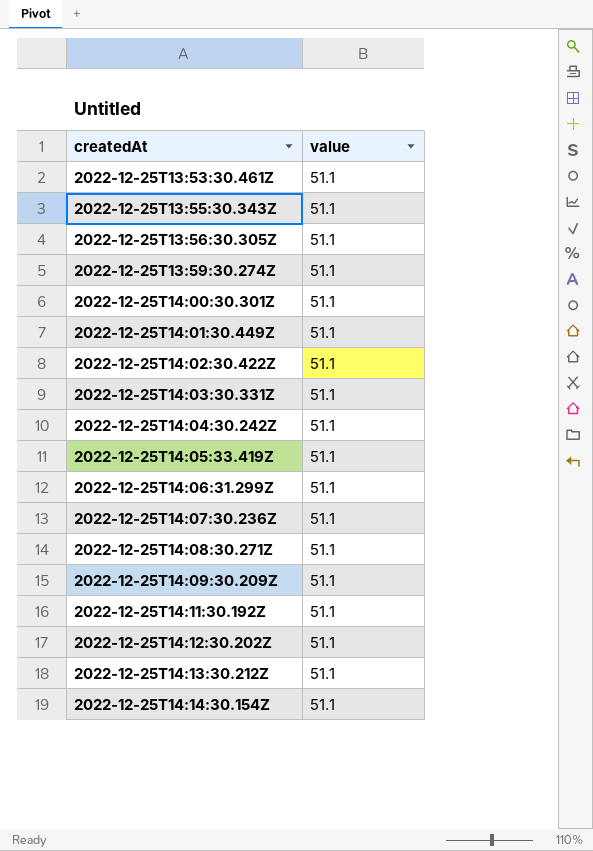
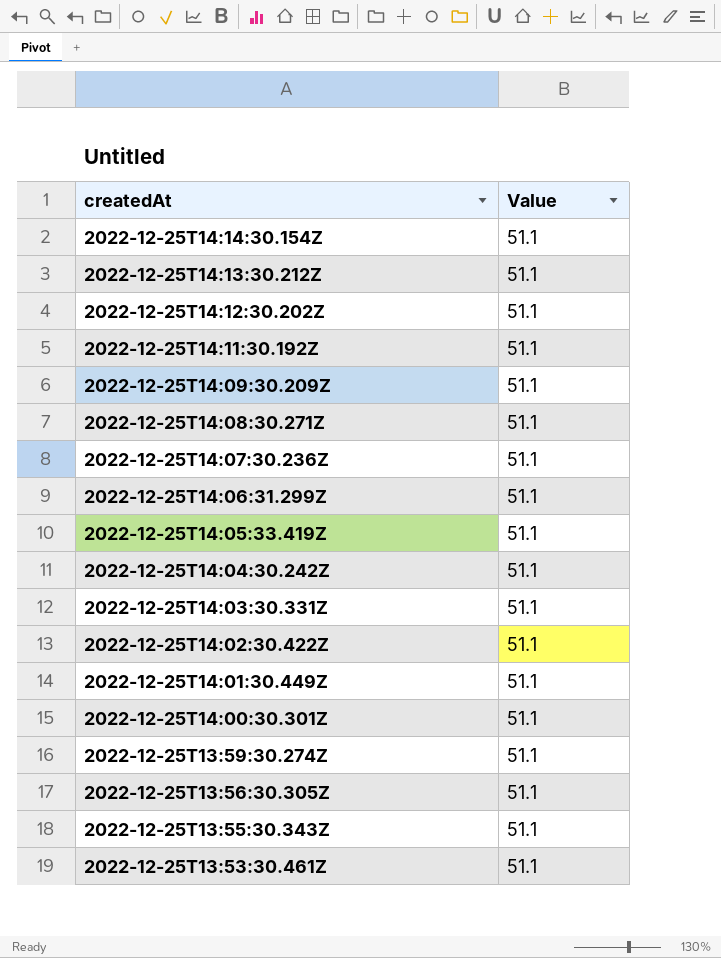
row order: createdAt ascending -> createdAt descending
column name: value -> Value

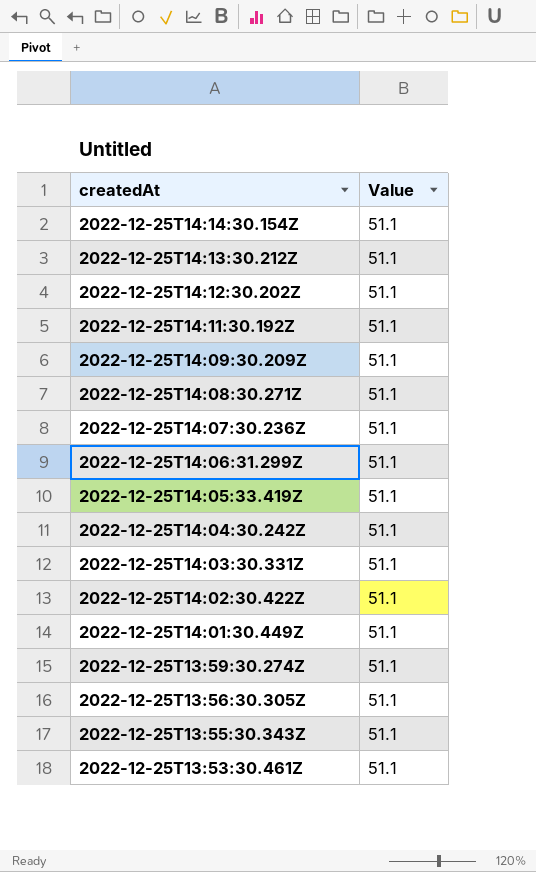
row 2022-12-25T14:00:30.301Z: 51.1 -> none

